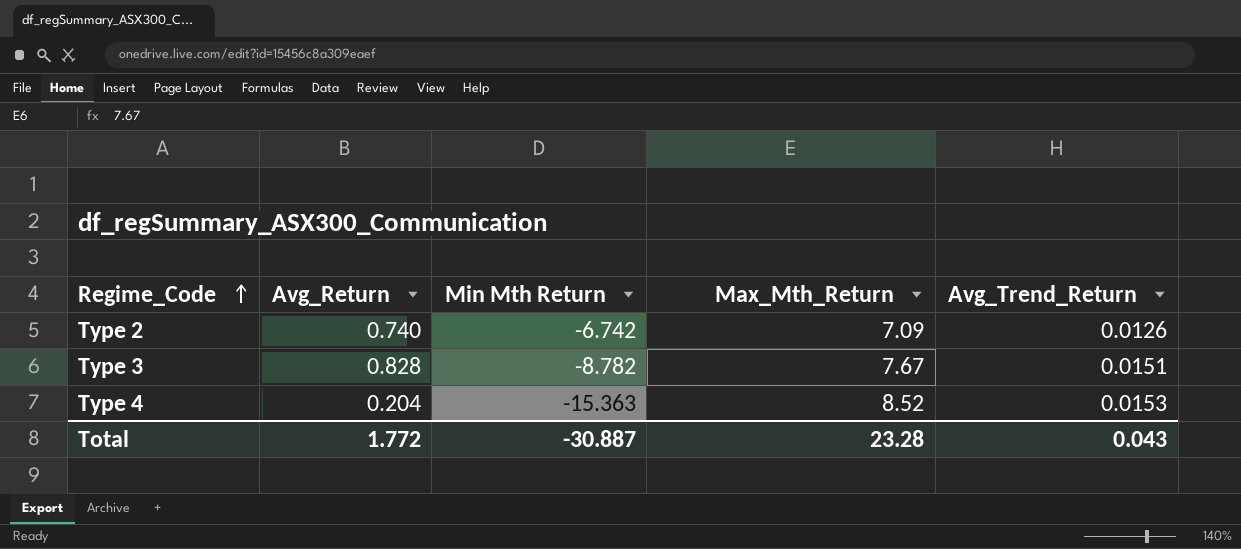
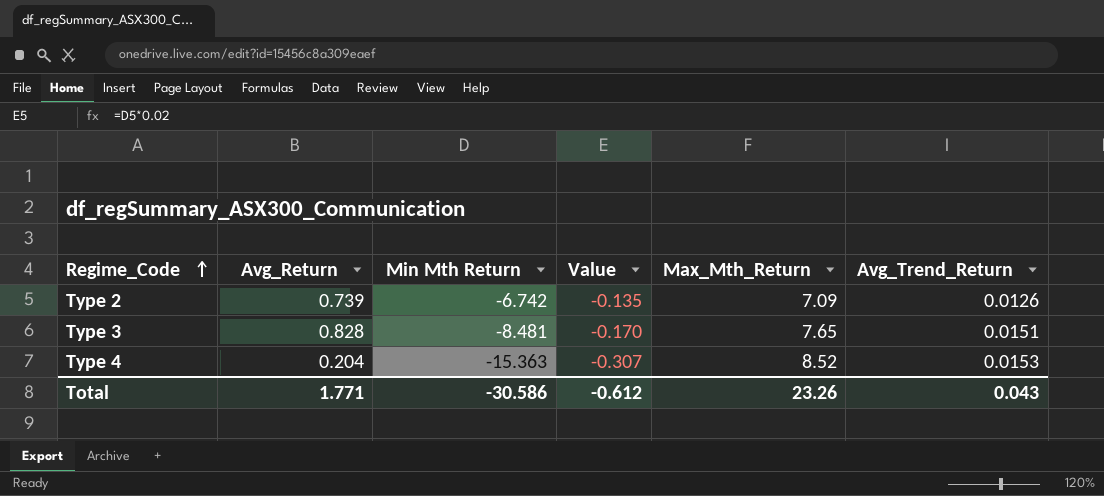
column Value | formula: none -> [Min Mth Return] * 0.02
Type 2 | Avg_Return: 0.740 -> 0.739
Type 3 | Min Mth Return: -8.782 -> -8.481
Type 3 | Max_Mth_Return: 7.67 -> 7.65
Total | Avg_Return: 1.772 -> 1.771
Total | Min Mth Return: -30.887 -> -30.586
Total | Max_Mth_Return: 23.28 -> 23.26

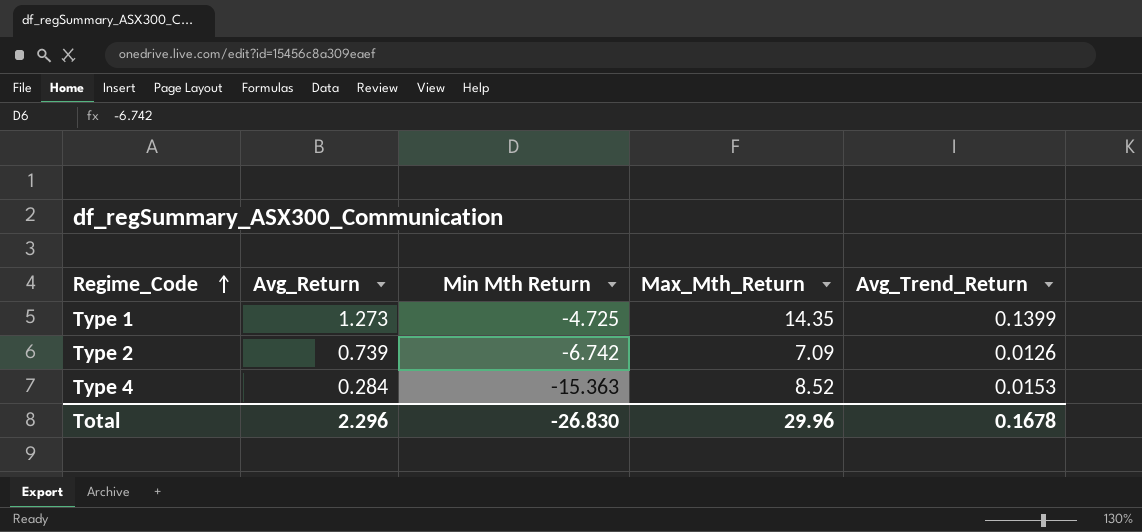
column Value | formula: [Min Mth Return] * 0.02 -> none
row Type 3: 0.828 | -8.481 | -0.170 | 7.65 | 0.0151 -> none
row Type 1: none -> 1.273 | -4.725 | 14.35 | 0.1399
Type 4 | Avg_Return: 0.204 -> 0.284
Total | Avg_Return: 1.771 -> 2.296
Total | Min Mth Return: -30.586 -> -26.830
Total | Max_Mth_Return: 23.26 -> 29.96
Total | Avg_Trend_Return: 0.043 -> 0.1678

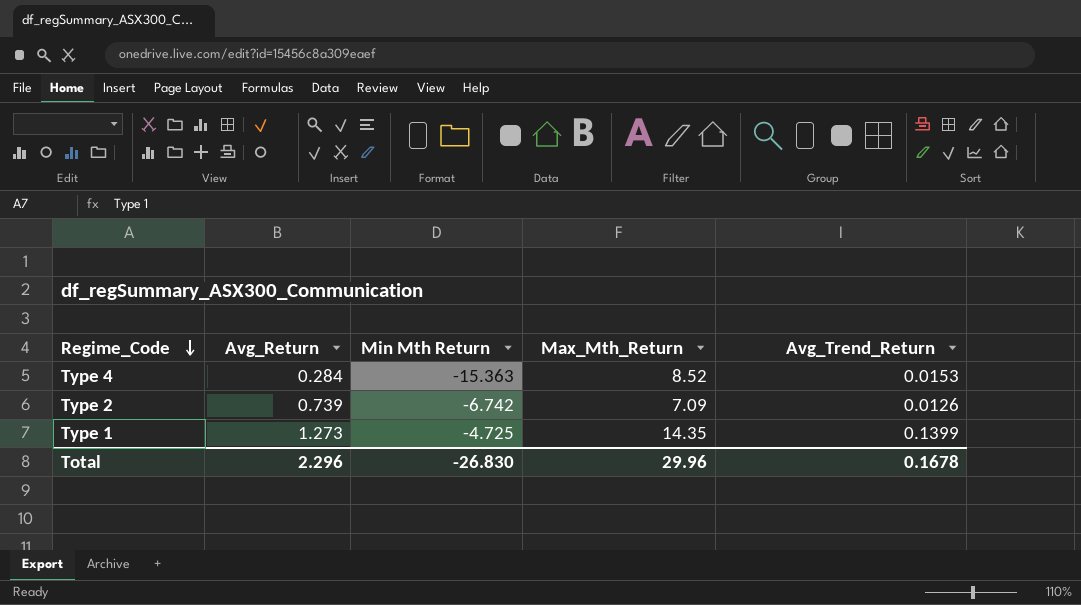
row order: Regime_Code ascending -> Regime_Code descending

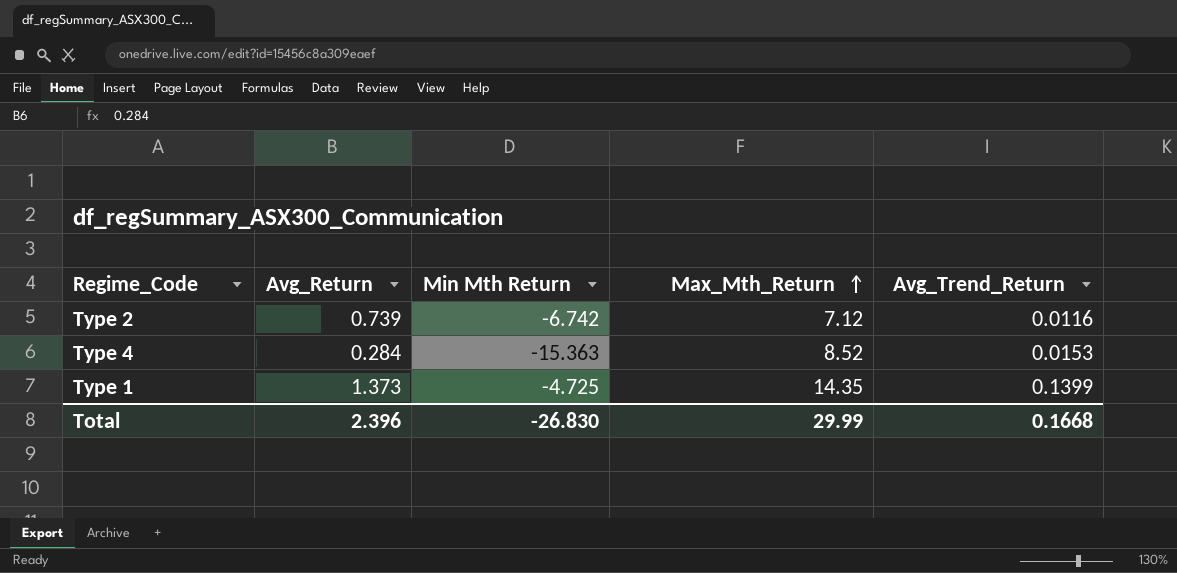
row order: Regime_Code descending -> Max_Mth_Return ascending
Type 2 | Max_Mth_Return: 7.09 -> 7.12
Type 2 | Avg_Trend_Return: 0.0126 -> 0.0116
Type 1 | Avg_Return: 1.273 -> 1.373
Total | Avg_Return: 2.296 -> 2.396
Total | Max_Mth_Return: 29.96 -> 29.99
Total | Avg_Trend_Return: 0.1678 -> 0.1668

